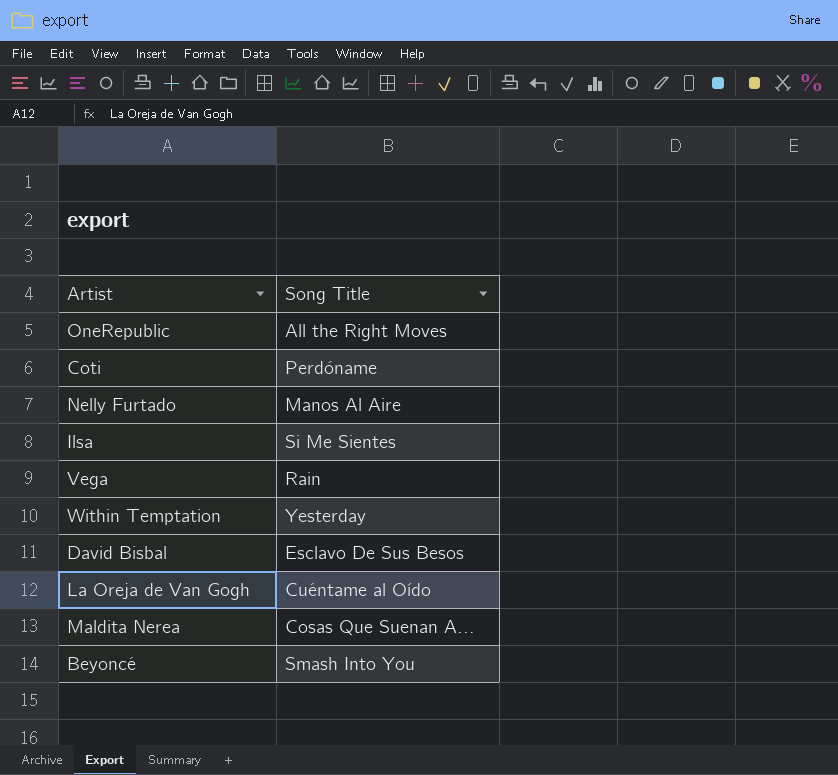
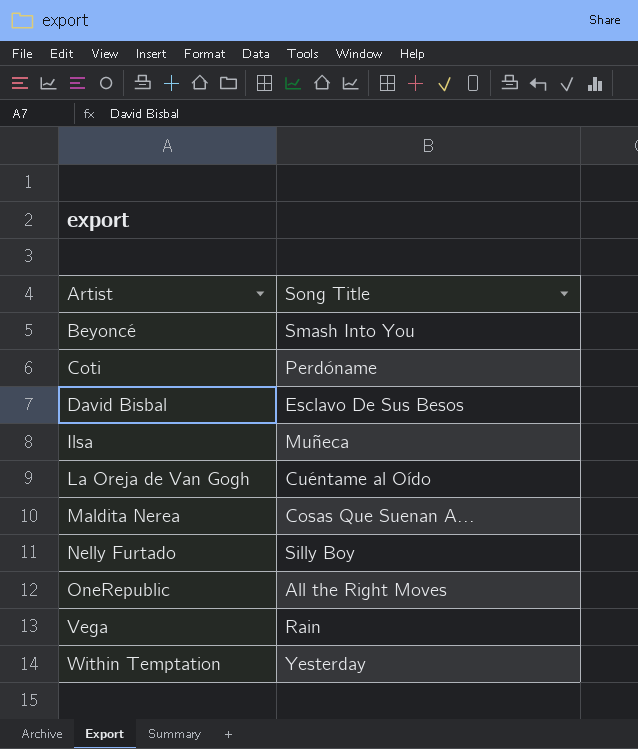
row order: none -> Artist ascending
Ilsa | Song Title: Si Me Sientes -> Muñeca
Nelly Furtado | Song Title: Manos Al Aire -> Silly Boy

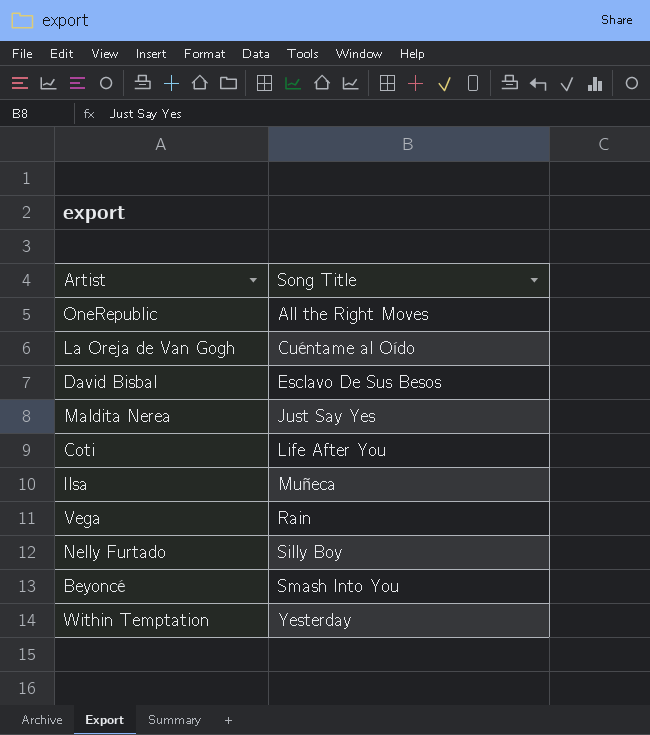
row order: Artist ascending -> Song Title ascending
Maldita Nerea | Song Title: Cosas Que Suenan A... -> Just Say Yes
Coti | Song Title: Perdóname -> Life After You

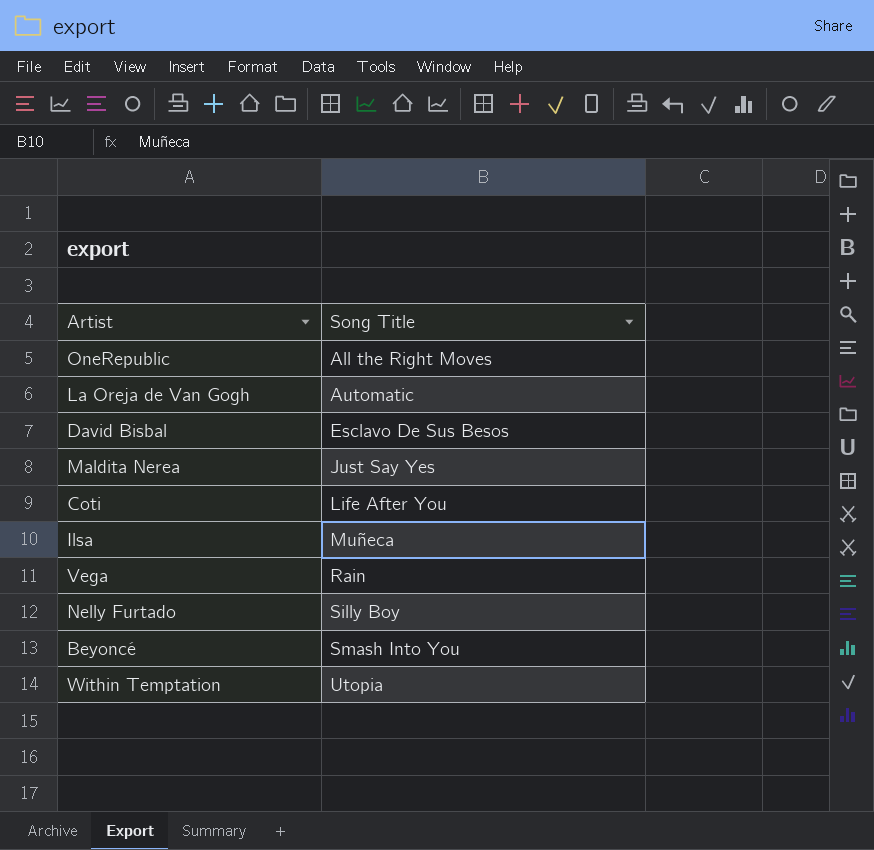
La Oreja de Van Gogh | Song Title: Cuéntame al Oído -> Automatic
Within Temptation | Song Title: Yesterday -> Utopia

